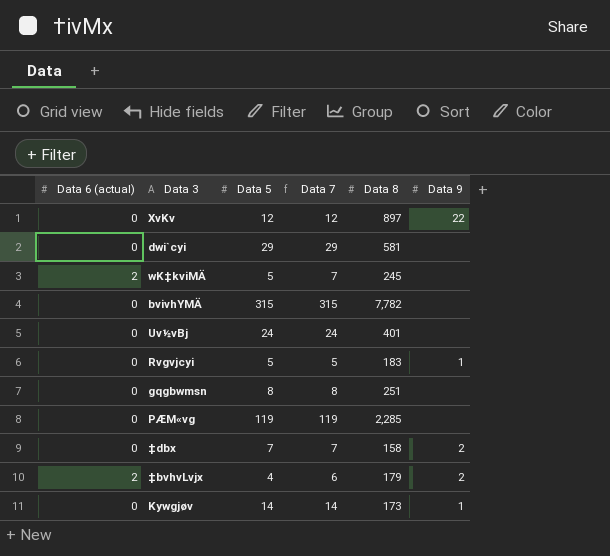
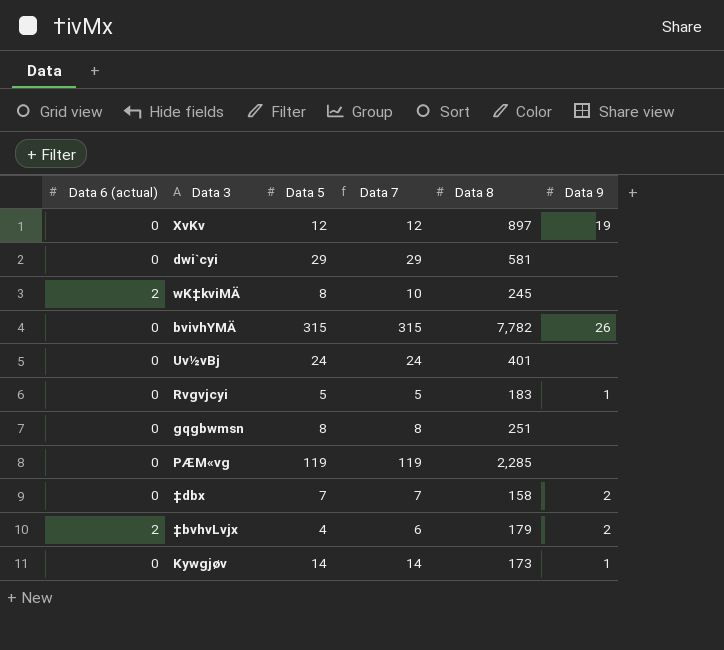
XvKv | Data 9: 22 -> 19
wK‡kviMÄ | Data 5: 5 -> 8
wK‡kviMÄ | Data 7: 7 -> 10
bvivhYMÄ | Data 9: none -> 26

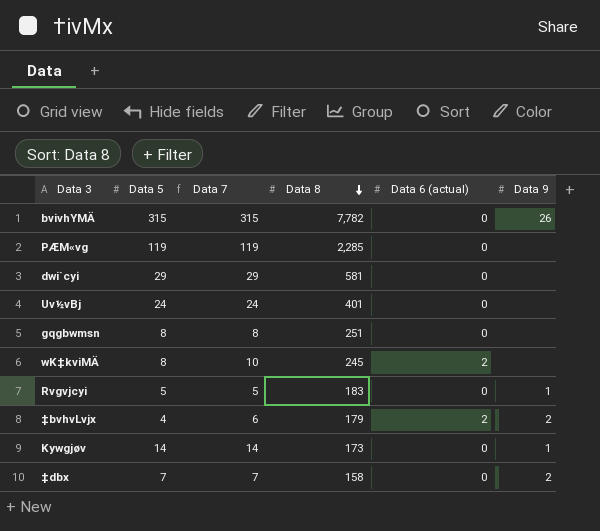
row order: none -> Data 8 descending
column Data 6 (actual) | position: 1 -> 5
row XvKv: 0 | 12 | 12 | 897 | 19 -> none

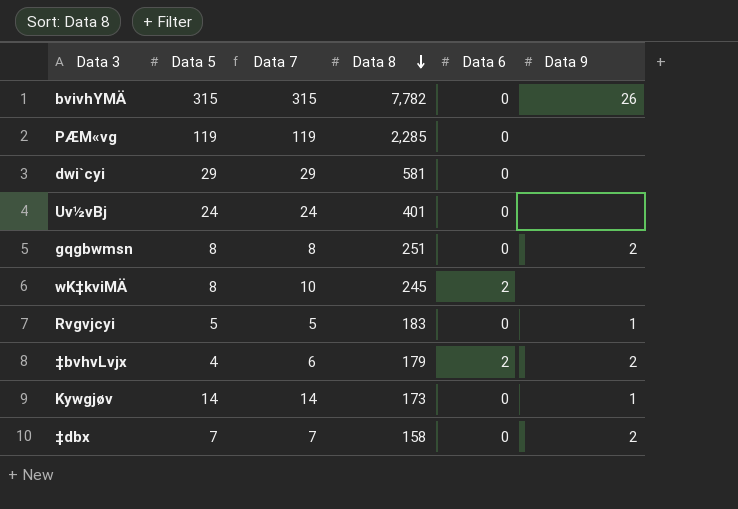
column name: Data 6 (actual) -> Data 6
gqgbwmsn | Data 9: none -> 2

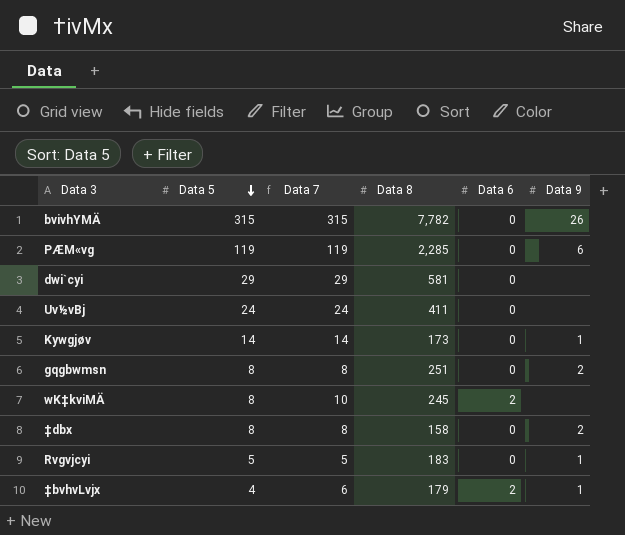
row order: Data 8 descending -> Data 5 descending
PÆM«vg | Data 9: none -> 6
Uv½vBj | Data 8: 401 -> 411
‡dbx | Data 5: 7 -> 8
‡dbx | Data 7: 7 -> 8
‡bvhvLvjx | Data 9: 2 -> 1

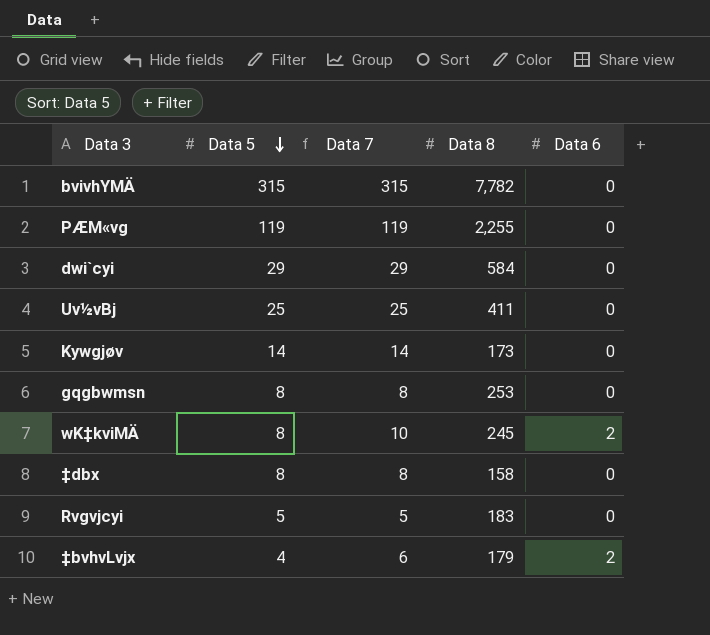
column Data 9 | position: 6 -> none
PÆM«vg | Data 8: 2,285 -> 2,255
dwi`cyi | Data 8: 581 -> 584
Uv½vBj | Data 5: 24 -> 25
Uv½vBj | Data 7: 24 -> 25
gqgbwmsn | Data 8: 251 -> 253

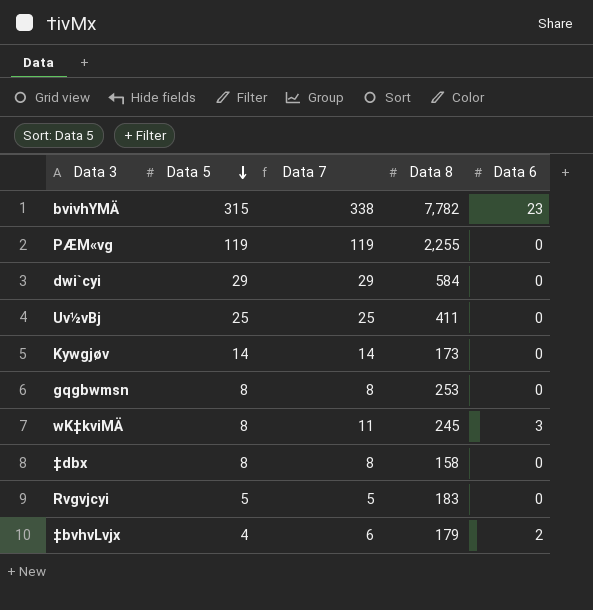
bvivhYMÄ | Data 7: 315 -> 338
bvivhYMÄ | Data 6: 0 -> 23
wK‡kviMÄ | Data 7: 10 -> 11
wK‡kviMÄ | Data 6: 2 -> 3

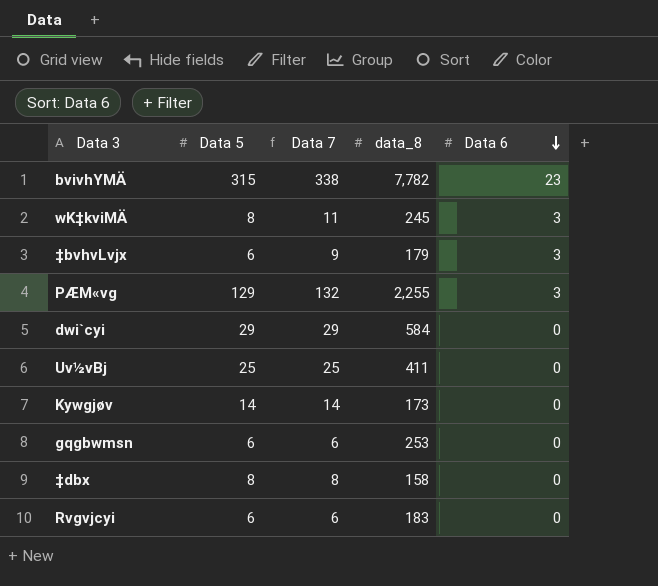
row order: Data 5 descending -> Data 6 descending
column name: Data 8 -> data_8
‡bvhvLvjx | Data 5: 4 -> 6
‡bvhvLvjx | Data 7: 6 -> 9
‡bvhvLvjx | Data 6: 2 -> 3
PÆM«vg | Data 5: 119 -> 129
PÆM«vg | Data 7: 119 -> 132
PÆM«vg | Data 6: 0 -> 3
gqgbwmsn | Data 5: 8 -> 6
gqgbwmsn | Data 7: 8 -> 6
Rvgvjcyi | Data 5: 5 -> 6
Rvgvjcyi | Data 7: 5 -> 6

